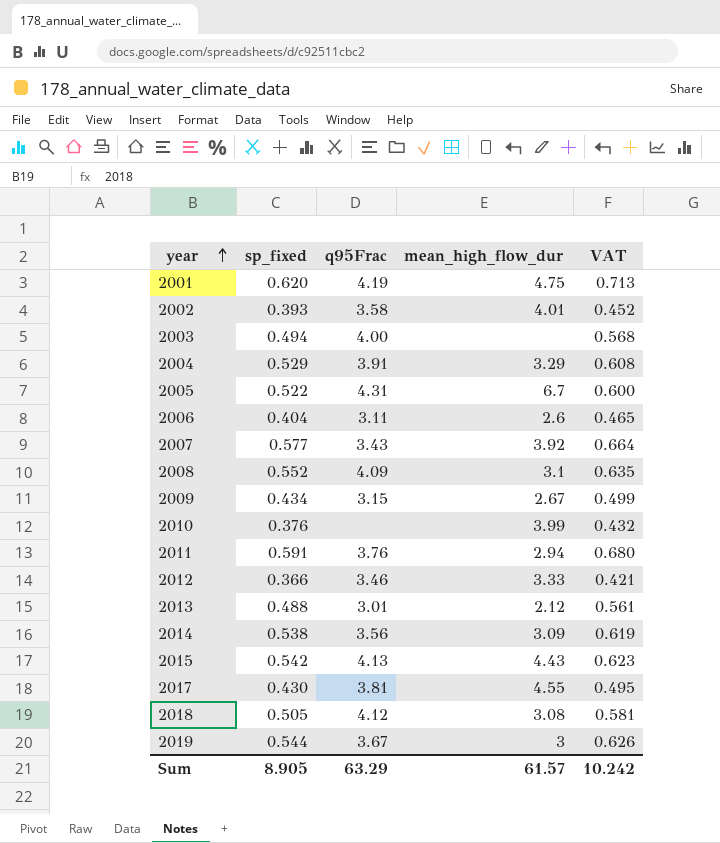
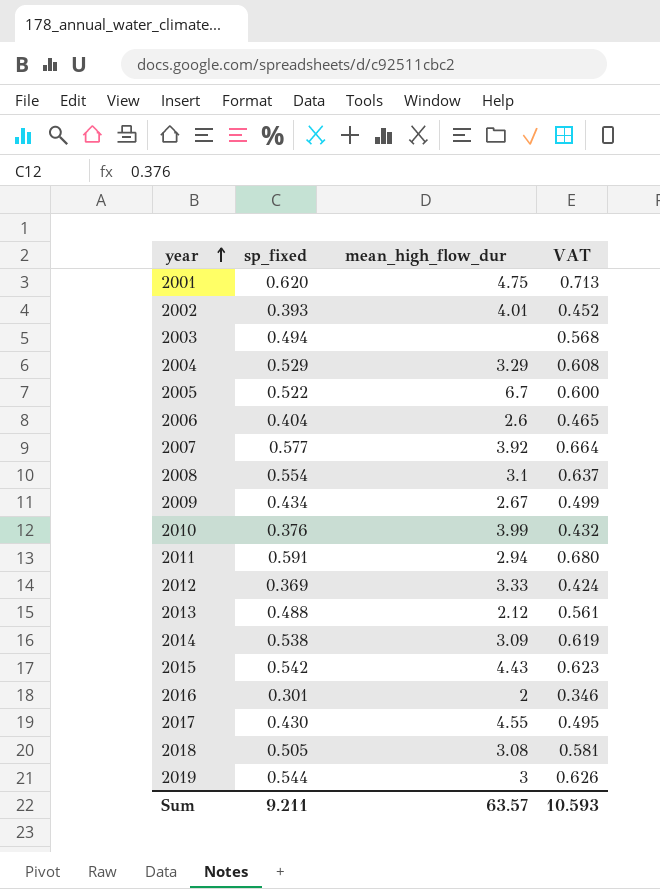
column q95Frac | position: 3 -> none
2008 | sp_fixed: 0.552 -> 0.554
2008 | VAT: 0.635 -> 0.637
2012 | sp_fixed: 0.366 -> 0.369
2012 | VAT: 0.421 -> 0.424
row 2016: none -> 0.301 | 2 | 0.346
Sum | sp_fixed: 8.905 -> 9.211
Sum | mean_high_flow_dur: 61.57 -> 63.57
Sum | VAT: 10.242 -> 10.593

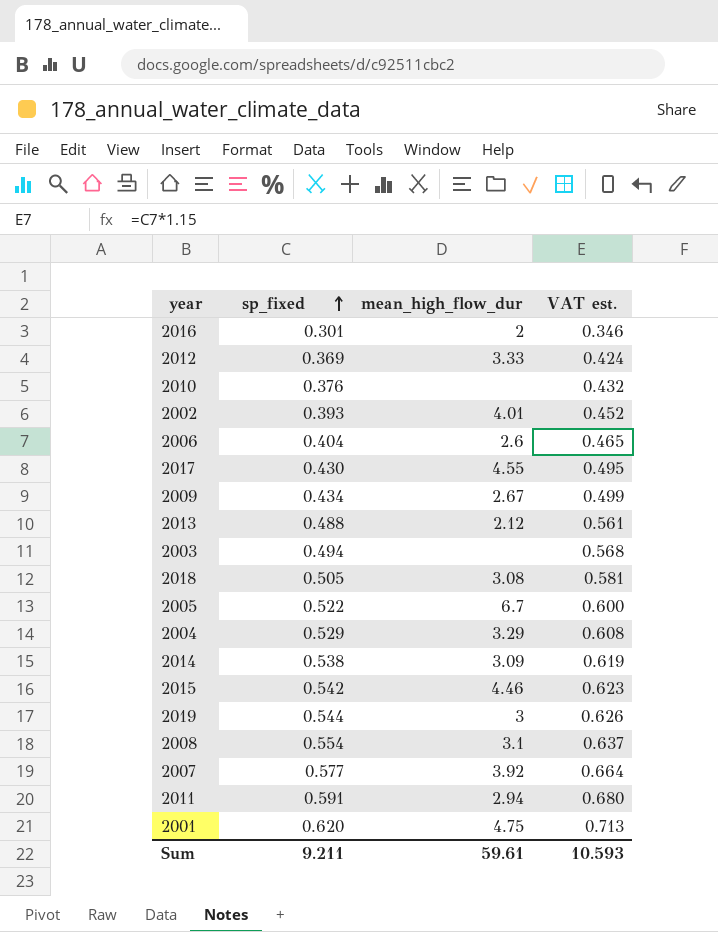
row order: year ascending -> sp_fixed ascending
column name: VAT -> VAT est.
2010 | mean_high_flow_dur: 3.99 -> none
2015 | mean_high_flow_dur: 4.43 -> 4.46
Sum | mean_high_flow_dur: 63.57 -> 59.61

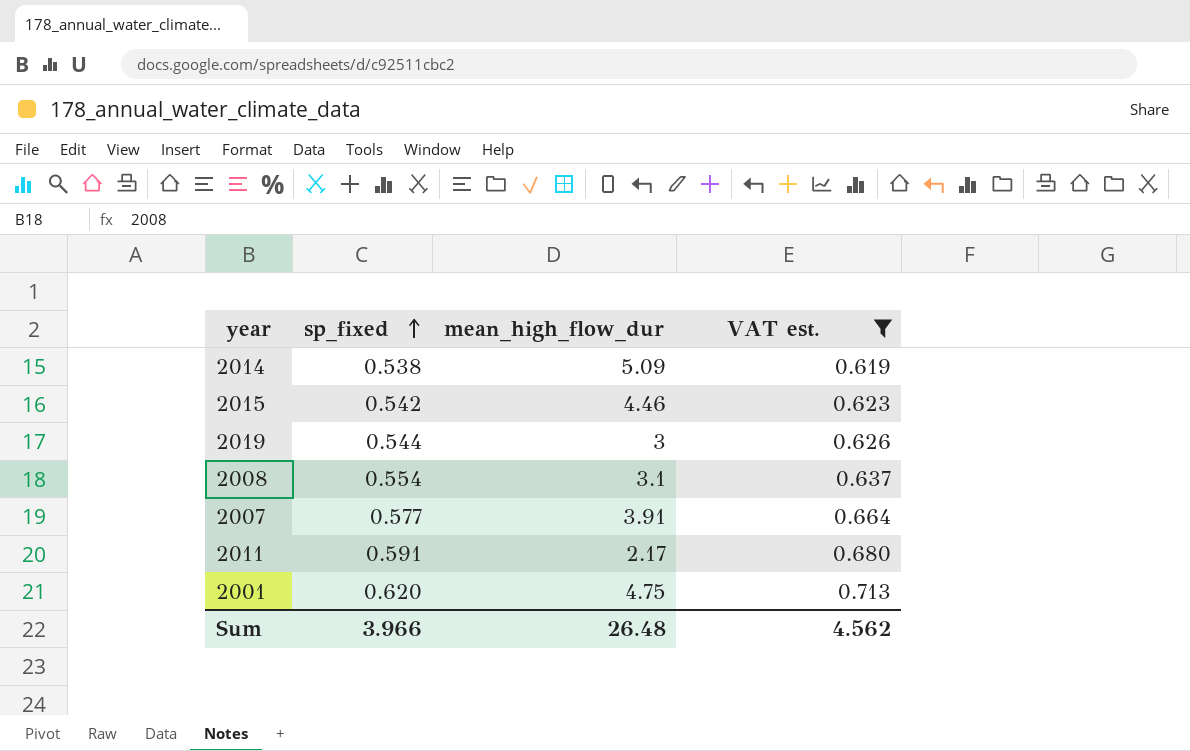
filter: none -> VAT est. >= 0.619
2014 | mean_high_flow_dur: 3.09 -> 5.09
2007 | mean_high_flow_dur: 3.92 -> 3.91
2011 | mean_high_flow_dur: 2.94 -> 2.17
Sum | sp_fixed: 9.211 -> 3.966
Sum | mean_high_flow_dur: 59.61 -> 26.48
Sum | VAT est.: 10.593 -> 4.562

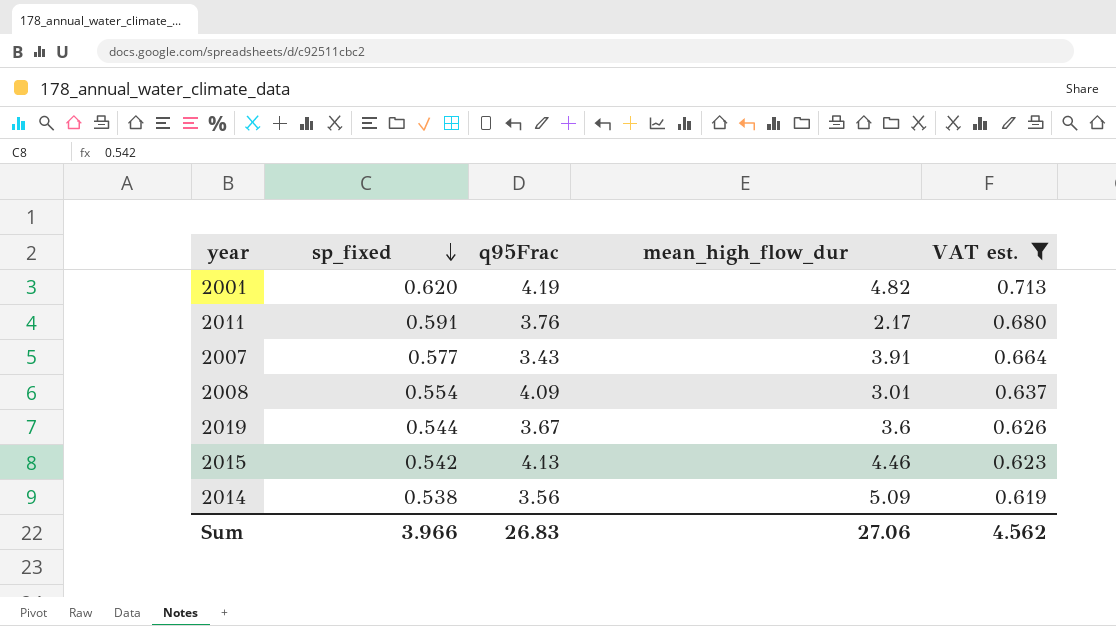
row order: sp_fixed ascending -> sp_fixed descending
column q95Frac | position: none -> 3
2001 | mean_high_flow_dur: 4.75 -> 4.82
2008 | mean_high_flow_dur: 3.1 -> 3.01
2019 | mean_high_flow_dur: 3 -> 3.6
Sum | mean_high_flow_dur: 26.48 -> 27.06

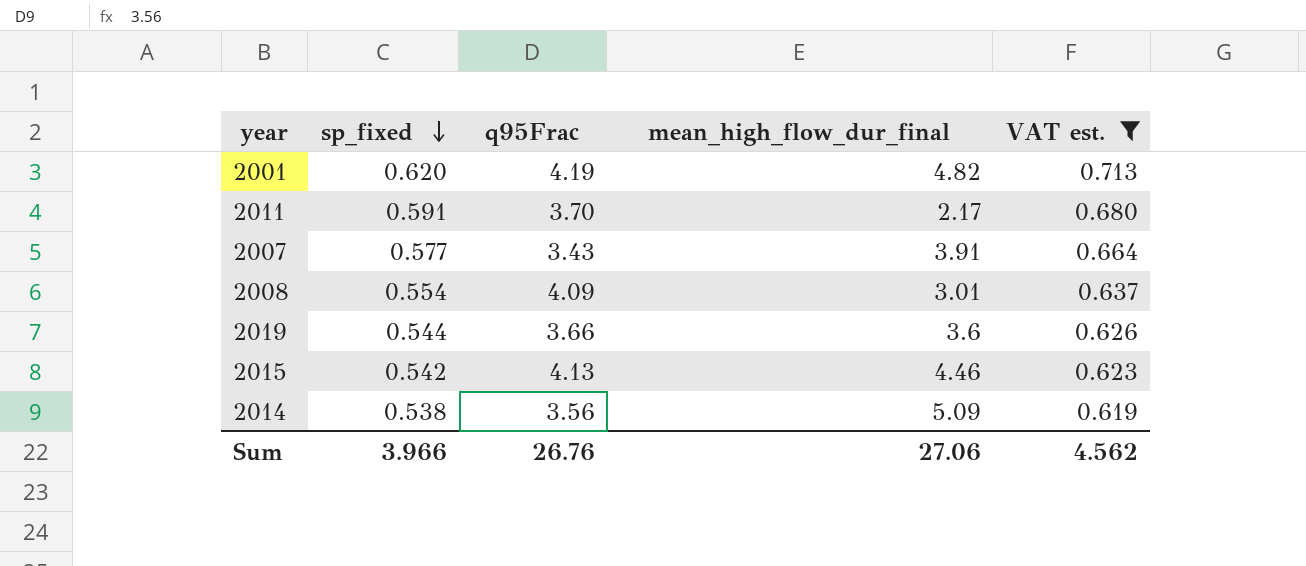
column name: mean_high_flow_dur -> mean_high_flow_dur_final
2011 | q95Frac: 3.76 -> 3.70
2019 | q95Frac: 3.67 -> 3.66
Sum | q95Frac: 26.83 -> 26.76

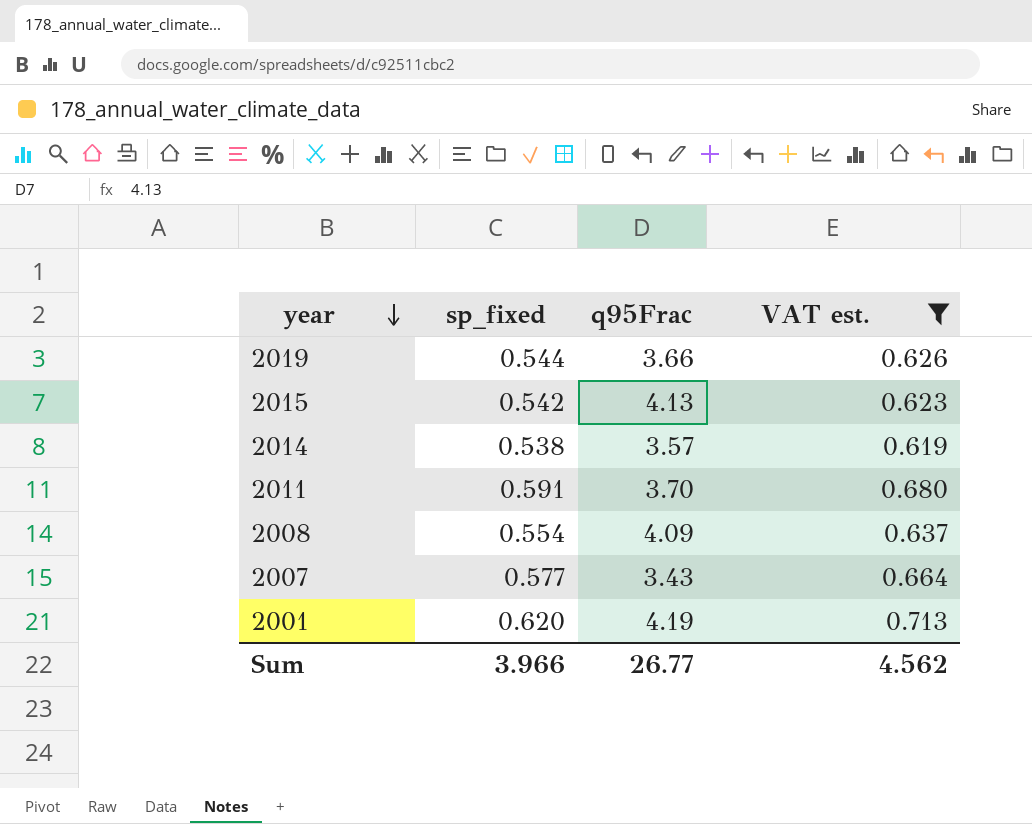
row order: sp_fixed descending -> year descending
column mean_high_flow_dur_final | position: 4 -> none
2014 | q95Frac: 3.56 -> 3.57
Sum | q95Frac: 26.76 -> 26.77

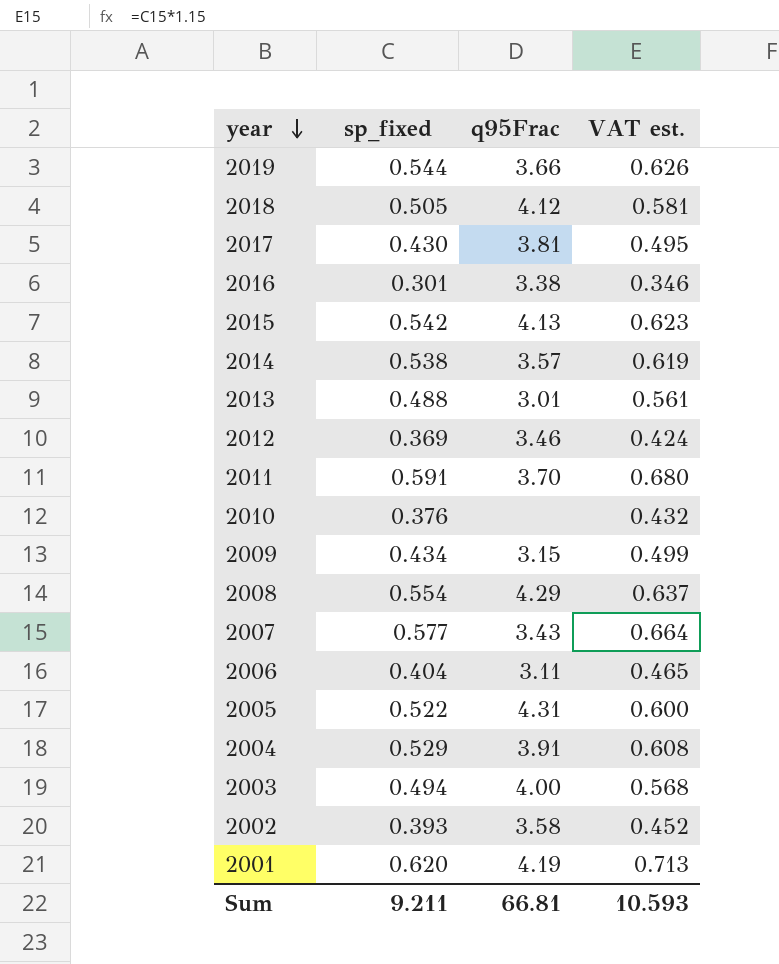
filter: VAT est. >= 0.619 -> none
2008 | q95Frac: 4.09 -> 4.29
Sum | sp_fixed: 3.966 -> 9.211
Sum | q95Frac: 26.77 -> 66.81
Sum | VAT est.: 4.562 -> 10.593

